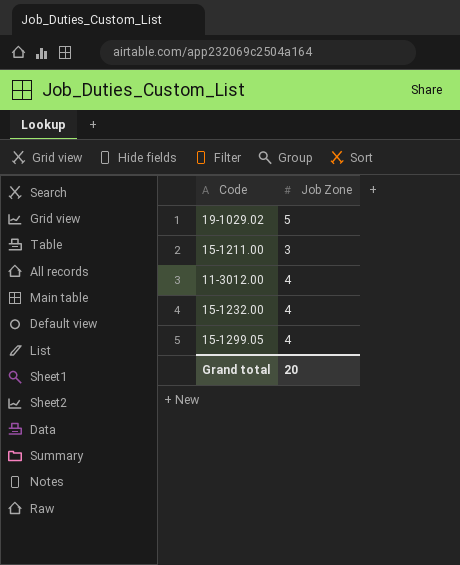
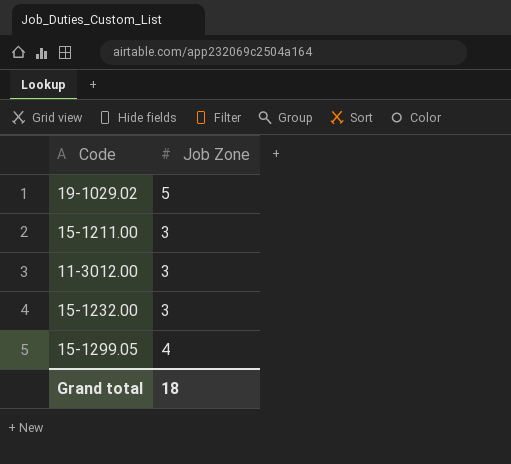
11-3012.00 | Job Zone: 4 -> 3
15-1232.00 | Job Zone: 4 -> 3
Grand total | Job Zone: 20 -> 18

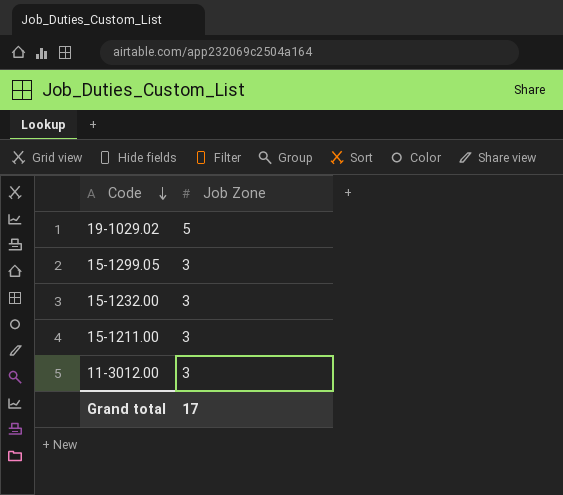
row order: none -> Code descending
15-1299.05 | Job Zone: 4 -> 3
Grand total | Job Zone: 18 -> 17

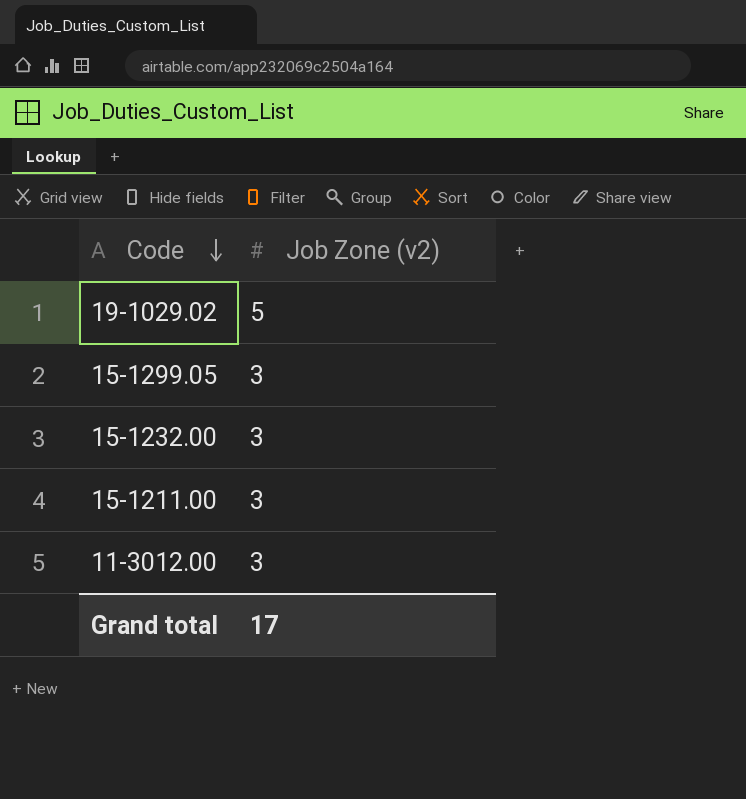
column name: Job Zone -> Job Zone (v2)

